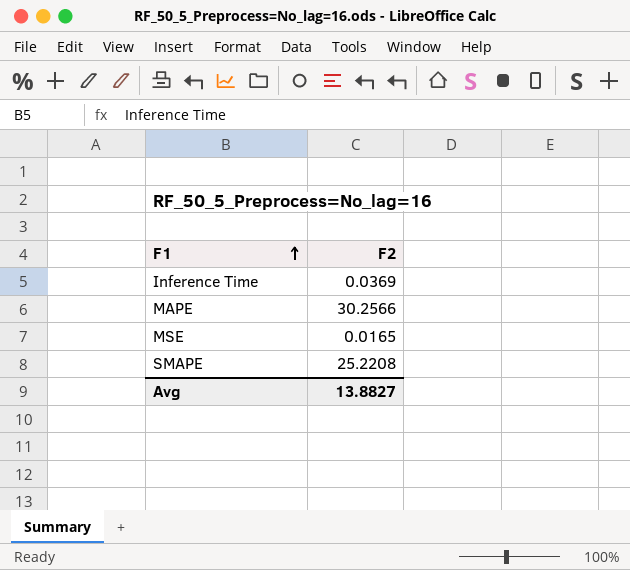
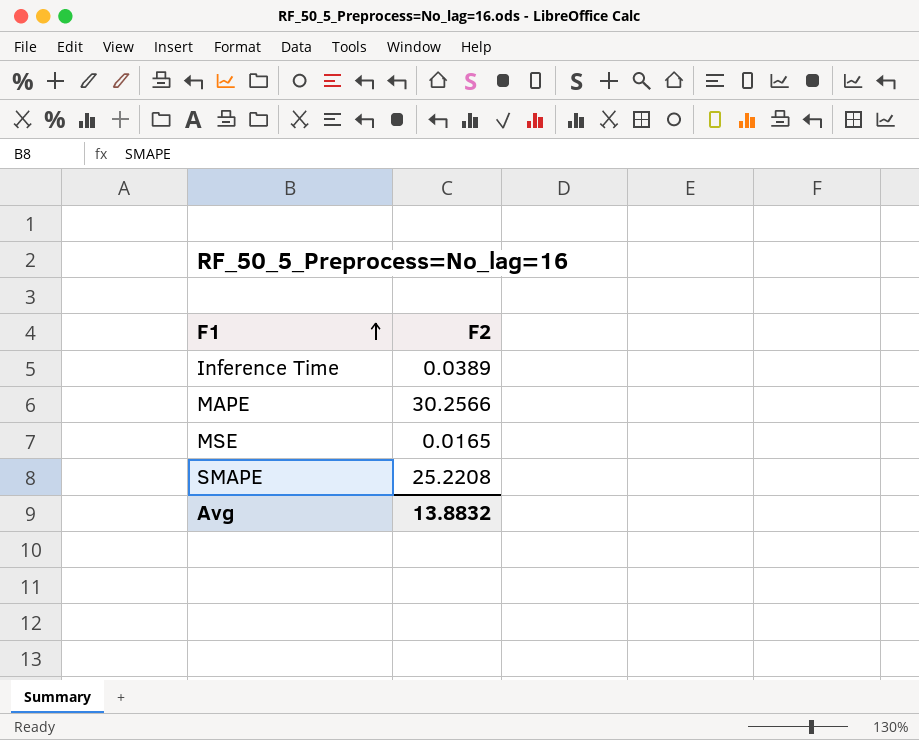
Inference Time | F2: 0.0369 -> 0.0389
Avg | F2: 13.8827 -> 13.8832

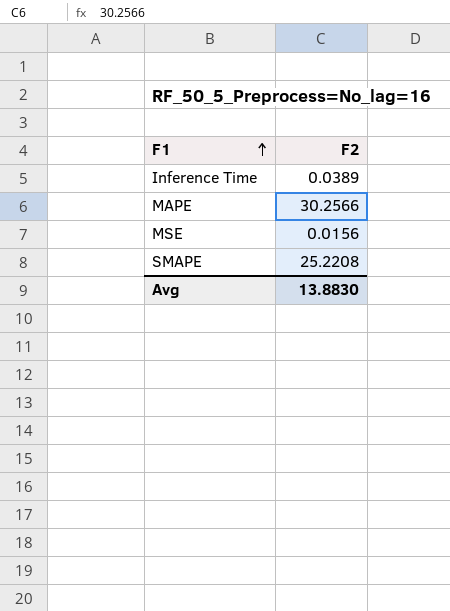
MSE | F2: 0.0165 -> 0.0156
Avg | F2: 13.8832 -> 13.8830

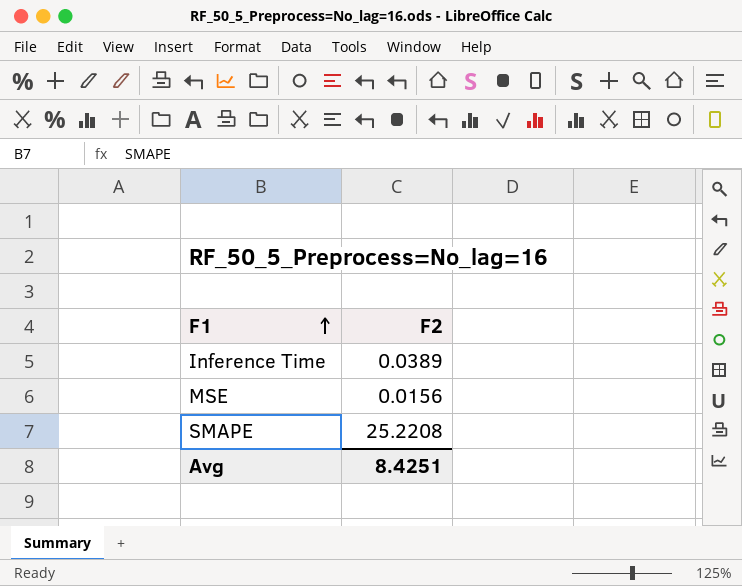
row MAPE: 30.2566 -> none
Avg | F2: 13.8830 -> 8.4251

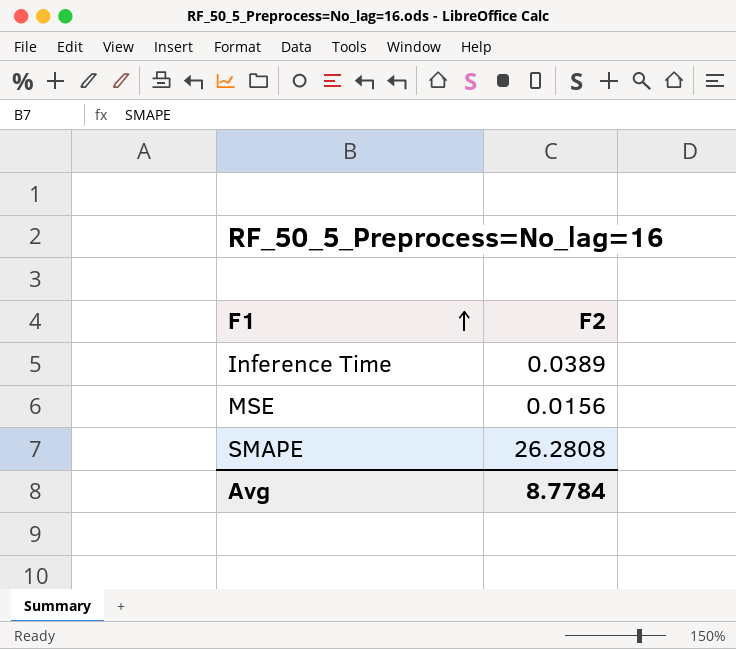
SMAPE | F2: 25.2208 -> 26.2808
Avg | F2: 8.4251 -> 8.7784

